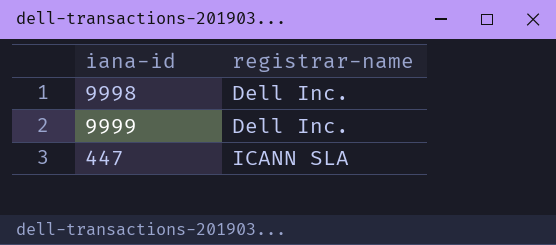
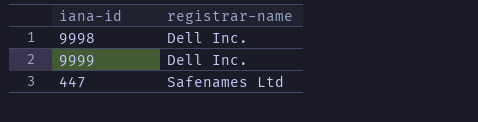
447 | registrar-name: ICANN SLA -> Safenames Ltd

